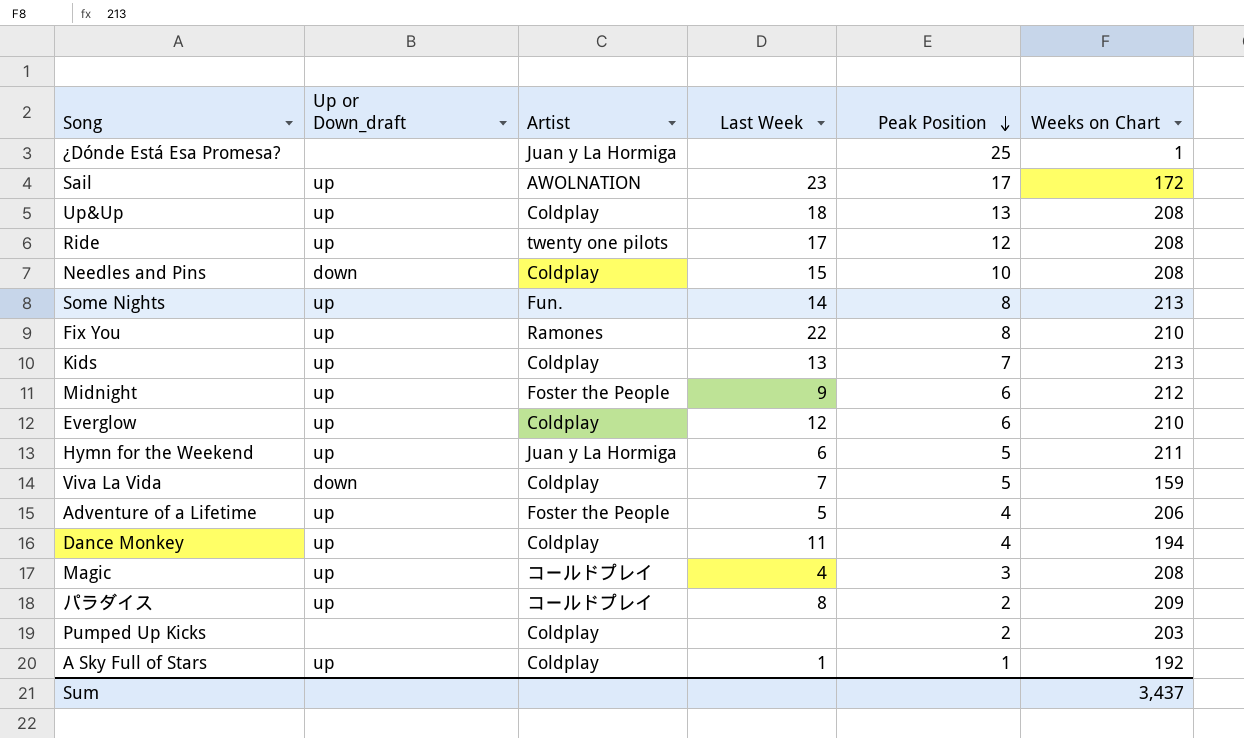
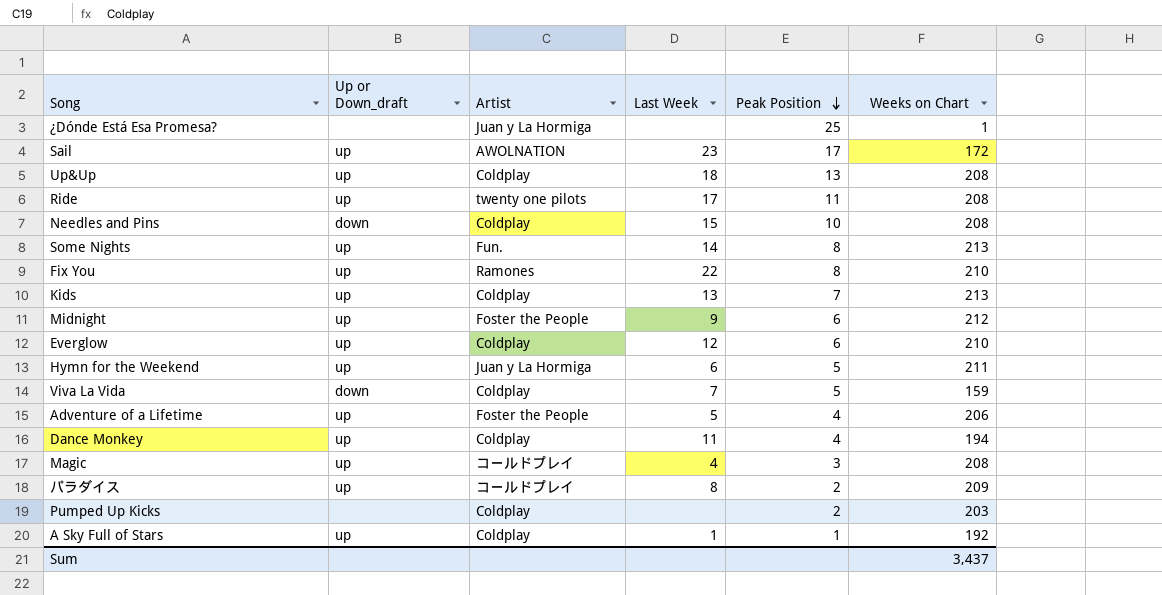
Ride | Peak Position: 12 -> 11

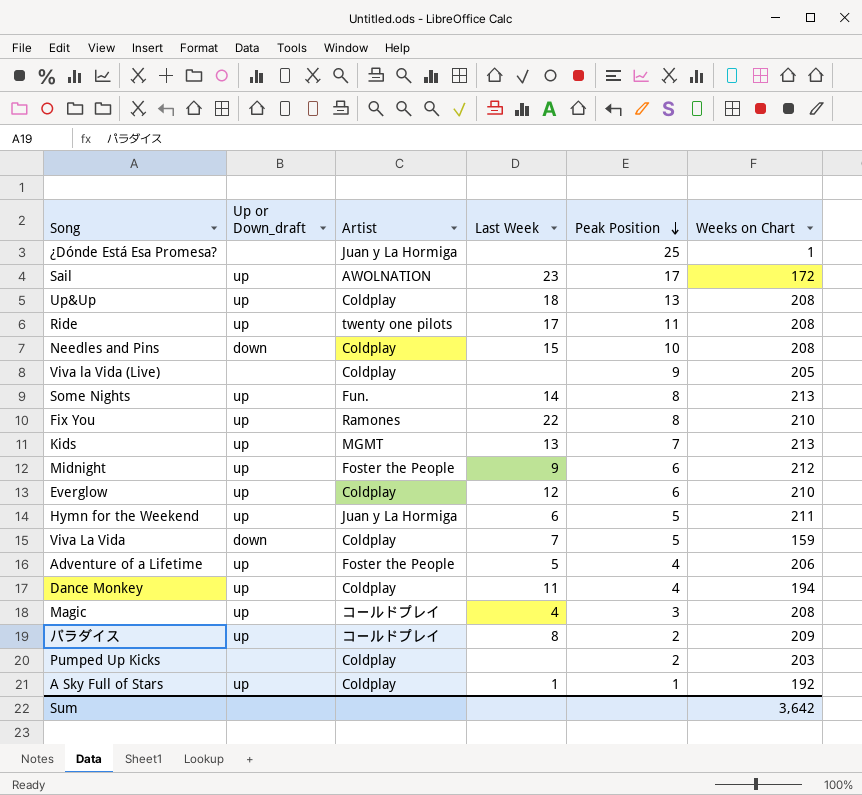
row Viva la Vida (Live): none -> none | Coldplay | none | 9 | 205
Kids | Artist: Coldplay -> MGMT
Sum | Weeks on Chart: 3,437 -> 3,642

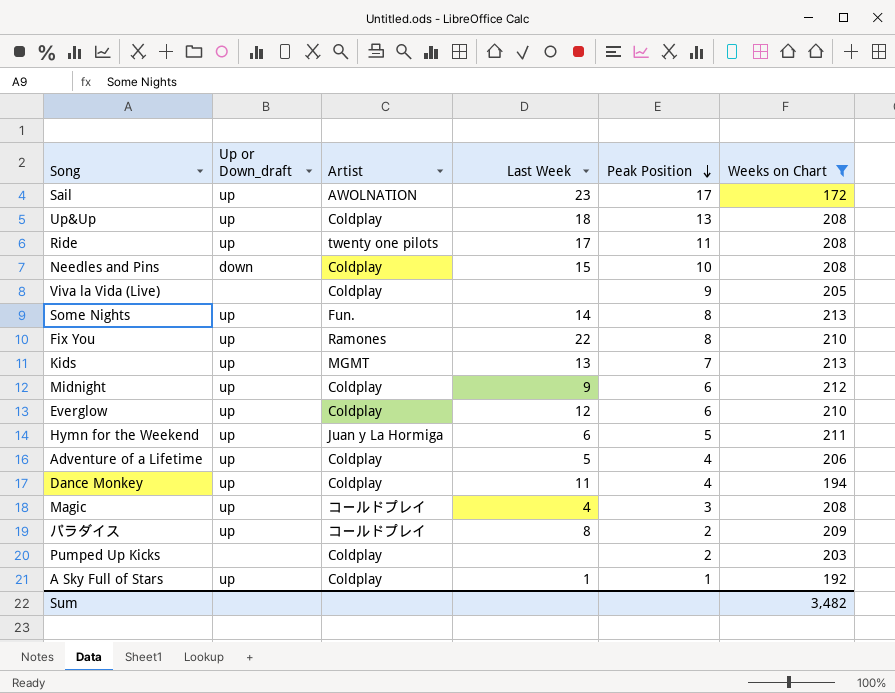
filter: none -> Weeks on Chart >= 172
Midnight | Artist: Foster the People -> Coldplay
Adventure of a Lifetime | Artist: Foster the People -> Coldplay
Sum | Weeks on Chart: 3,642 -> 3,482

